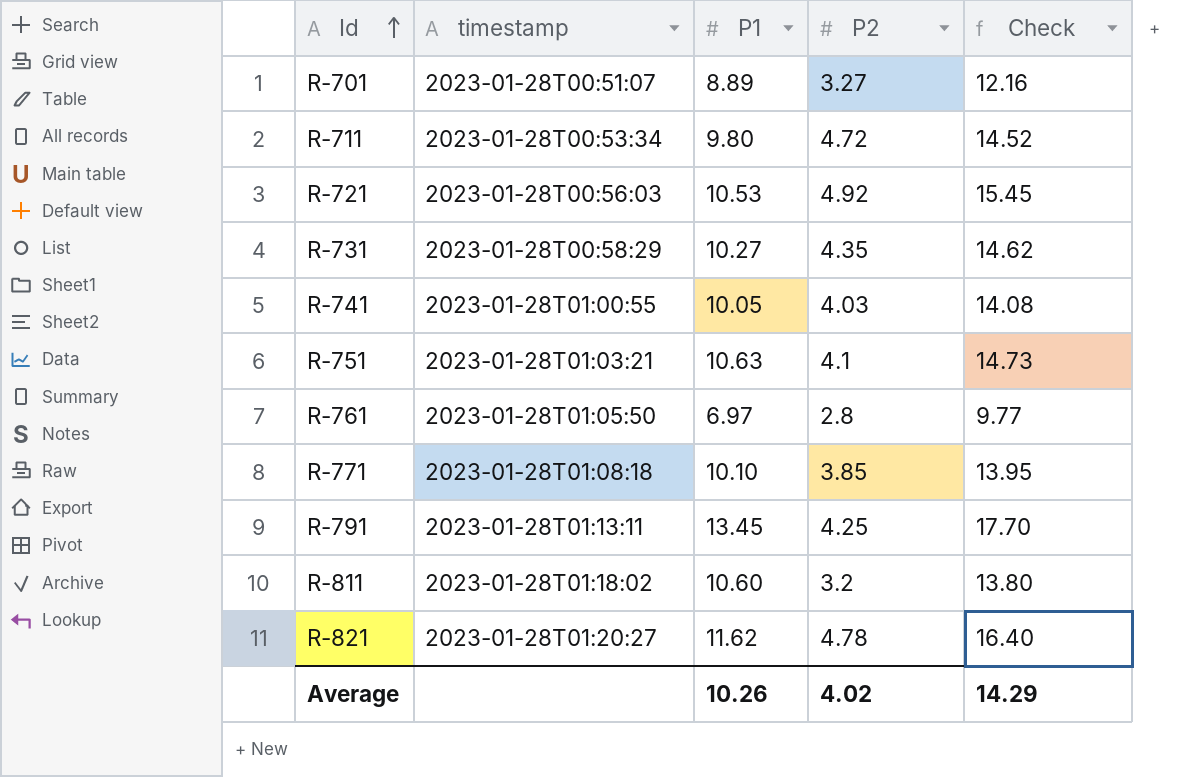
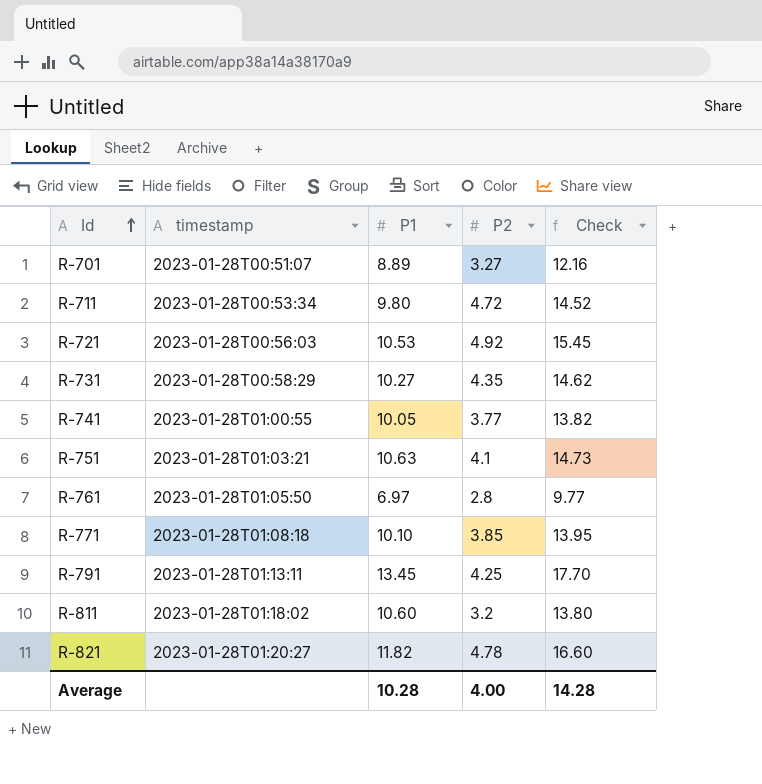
R-741 | P2: 4.03 -> 3.77
R-741 | Check: 14.08 -> 13.82
R-821 | P1: 11.62 -> 11.82
R-821 | Check: 16.40 -> 16.60
Average | P1: 10.26 -> 10.28
Average | P2: 4.02 -> 4.00
Average | Check: 14.29 -> 14.28

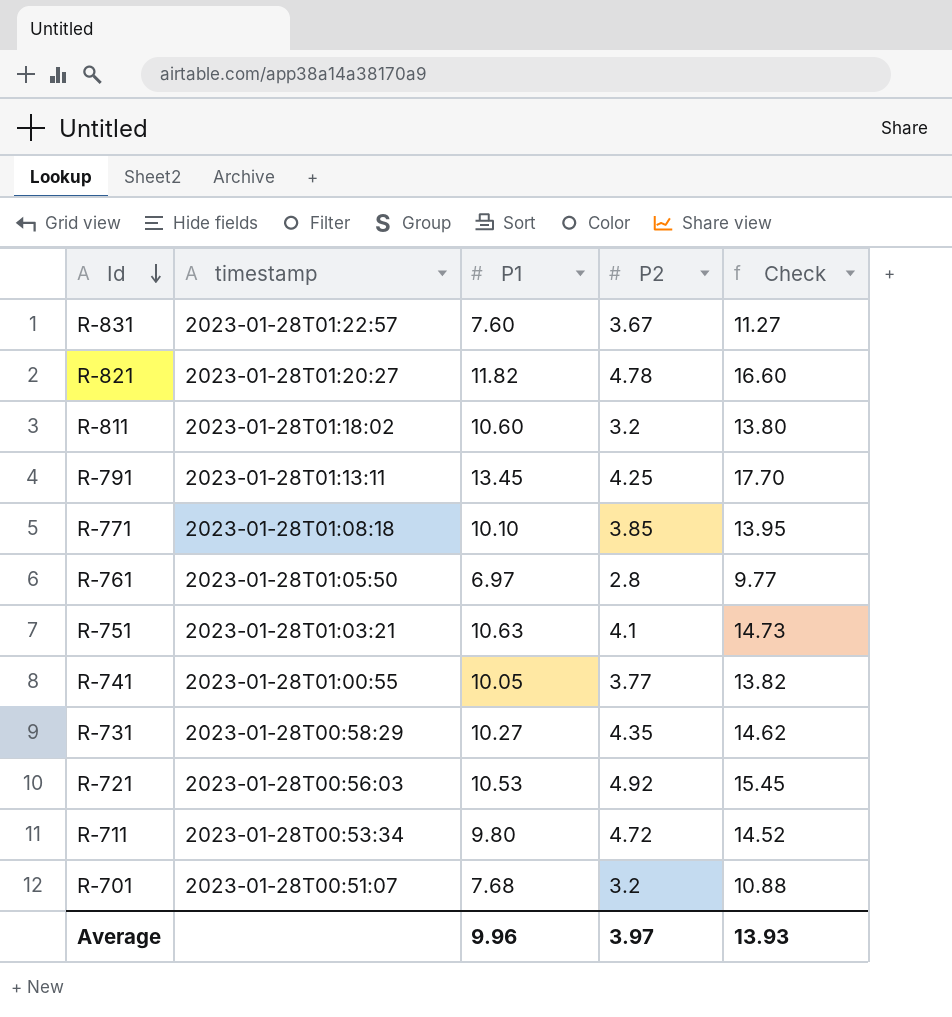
row order: Id ascending -> Id descending
row R-831: none -> 2023-01-28T01:22:57 | 7.60 | 3.67 | 11.27
R-701 | P1: 8.89 -> 7.68
R-701 | P2: 3.27 -> 3.2
R-701 | Check: 12.16 -> 10.88
Average | P1: 10.28 -> 9.96
Average | P2: 4.00 -> 3.97
Average | Check: 14.28 -> 13.93

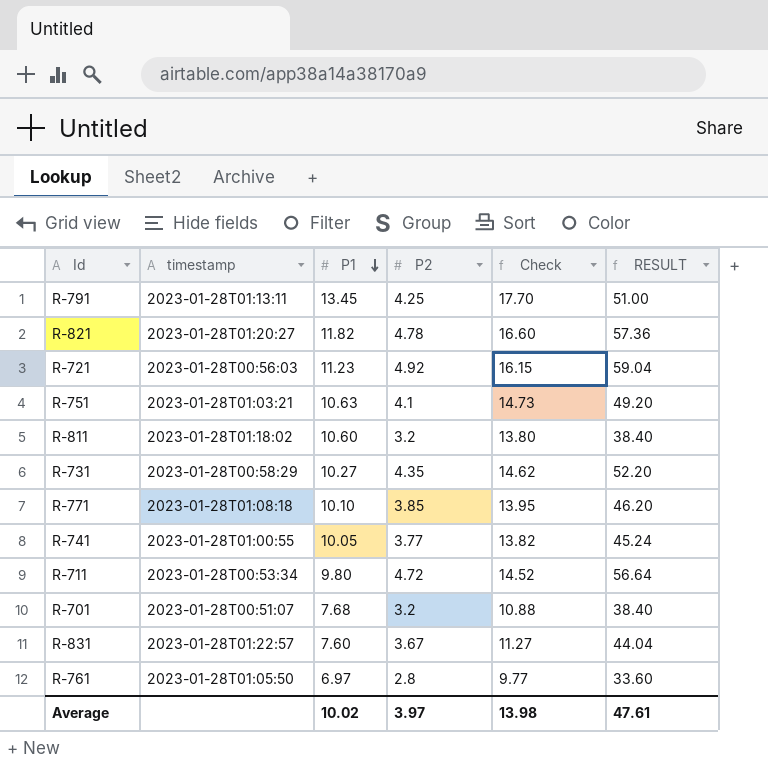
row order: Id descending -> P1 descending
column RESULT | formula: none -> [P2] * 12
R-721 | P1: 10.53 -> 11.23
R-721 | Check: 15.45 -> 16.15
Average | P1: 9.96 -> 10.02
Average | Check: 13.93 -> 13.98

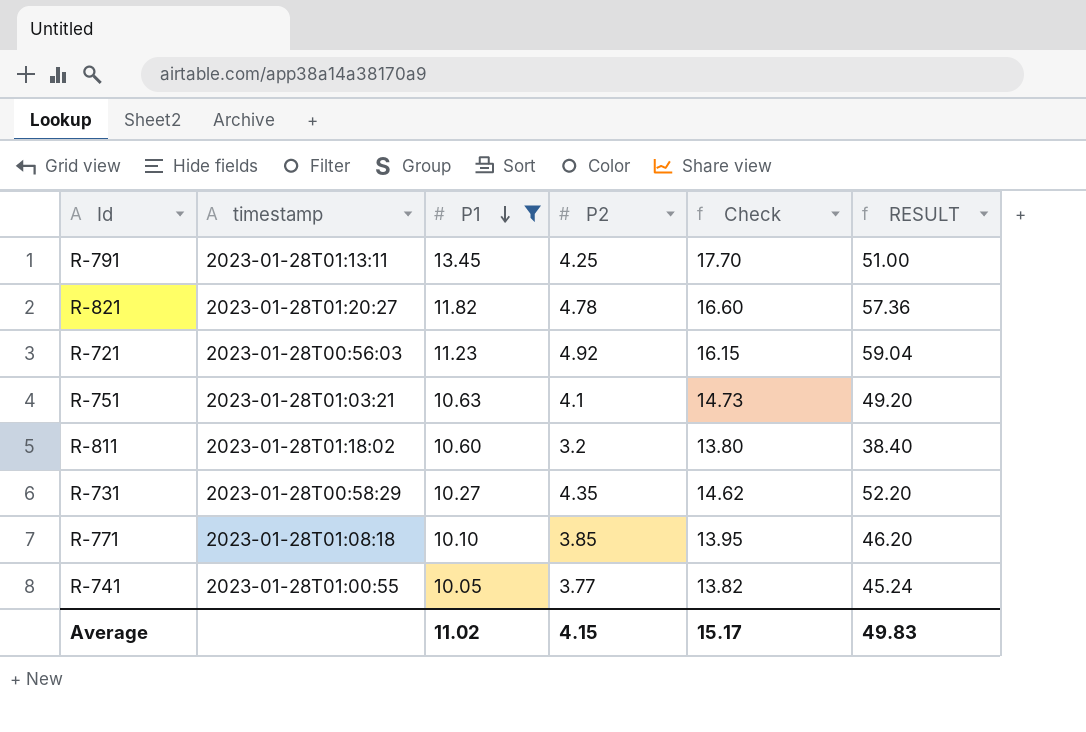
filter: none -> P1 >= 10.05
Average | P1: 10.02 -> 11.02
Average | P2: 3.97 -> 4.15
Average | Check: 13.98 -> 15.17
Average | RESULT: 47.61 -> 49.83

